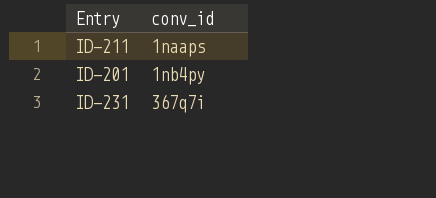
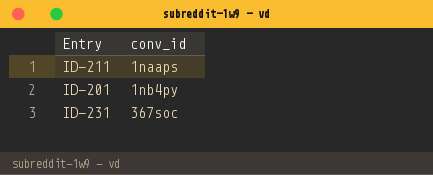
ID-231 | conv_id: 367q7i -> 367soc

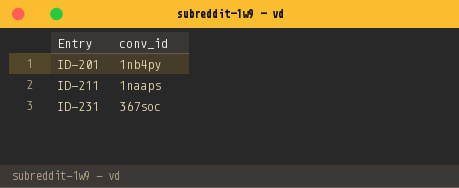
row order: conv_id ascending -> Entry ascending

